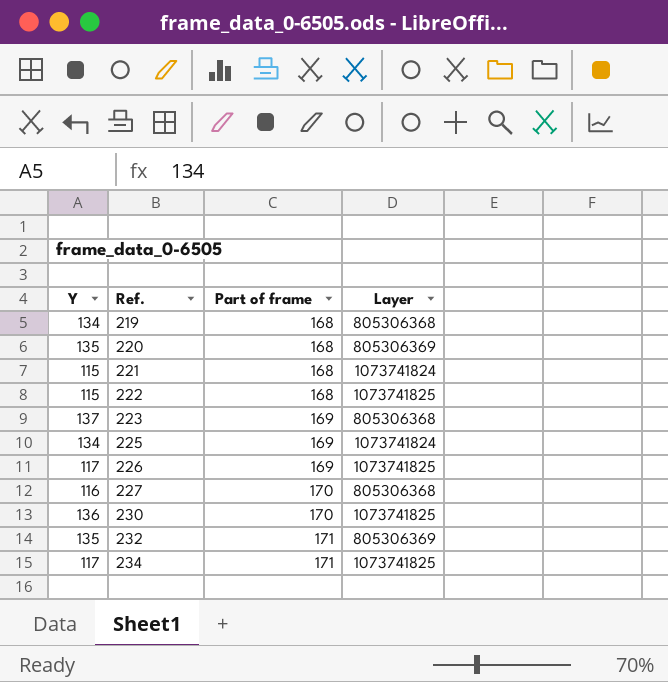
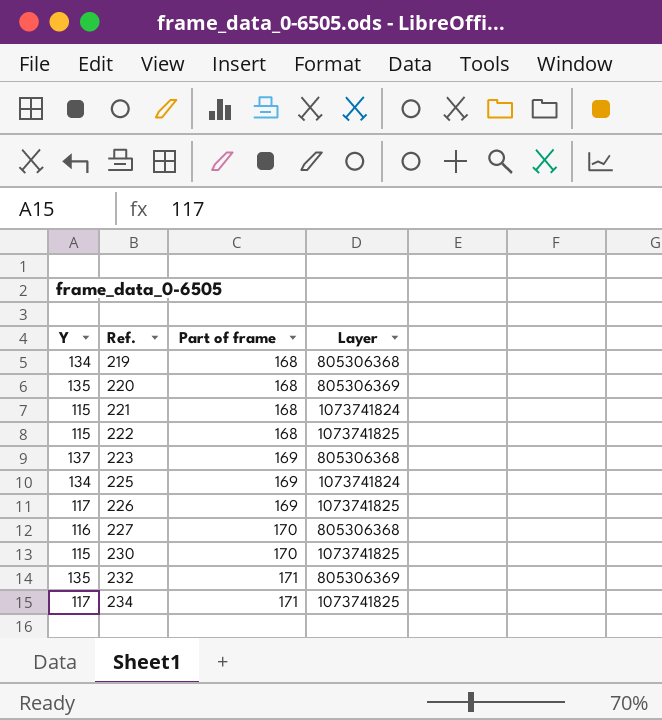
230 | Y: 136 -> 115

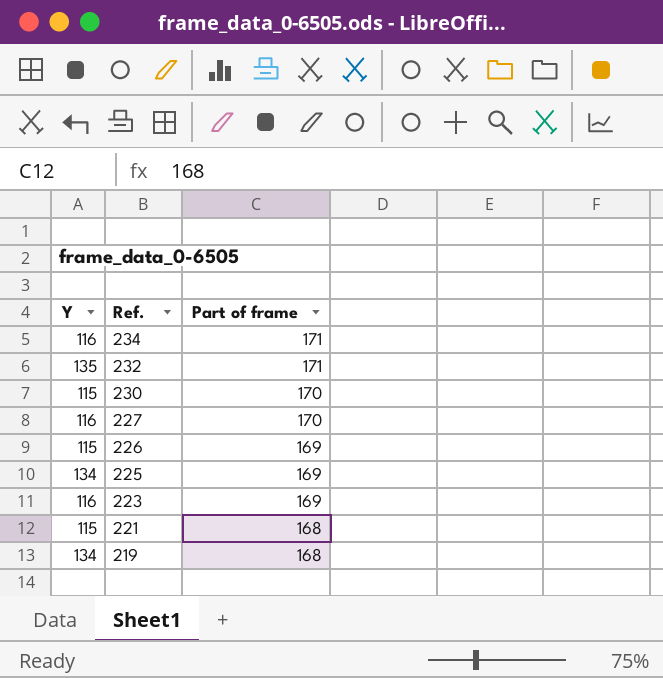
row order: Ref. ascending -> Ref. descending
column Layer | position: 4 -> none
row 220: 135 | 168 | 805306369 -> none
row 222: 115 | 168 | 1073741825 -> none
234 | Y: 117 -> 116
226 | Y: 117 -> 115
223 | Y: 137 -> 116

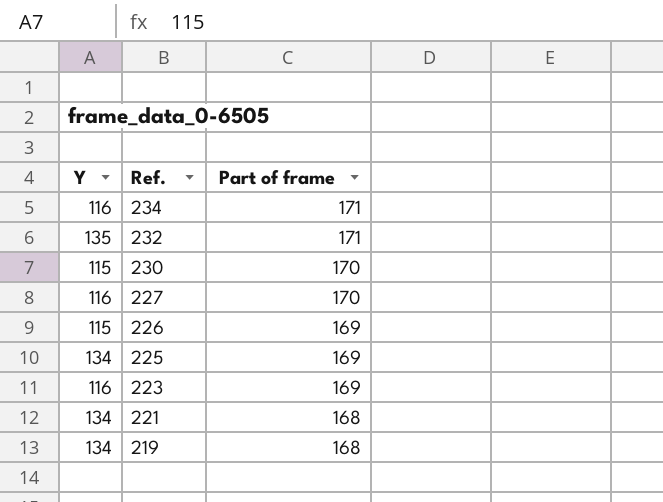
221 | Y: 115 -> 134

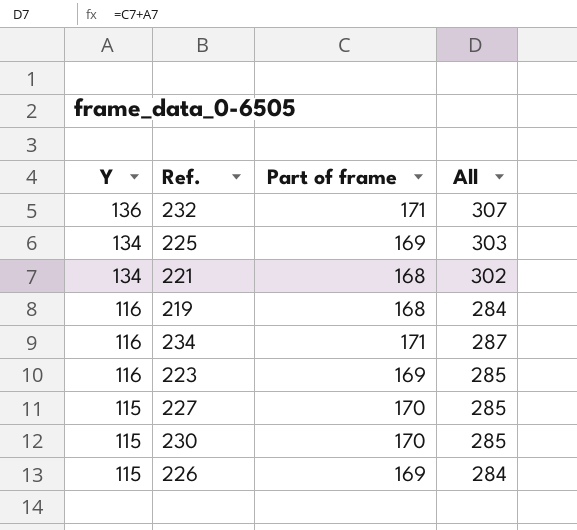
row order: Ref. descending -> Y descending
column All | formula: none -> [Y] + [Part of frame]
232 | Y: 135 -> 136
219 | Y: 134 -> 116
227 | Y: 116 -> 115

